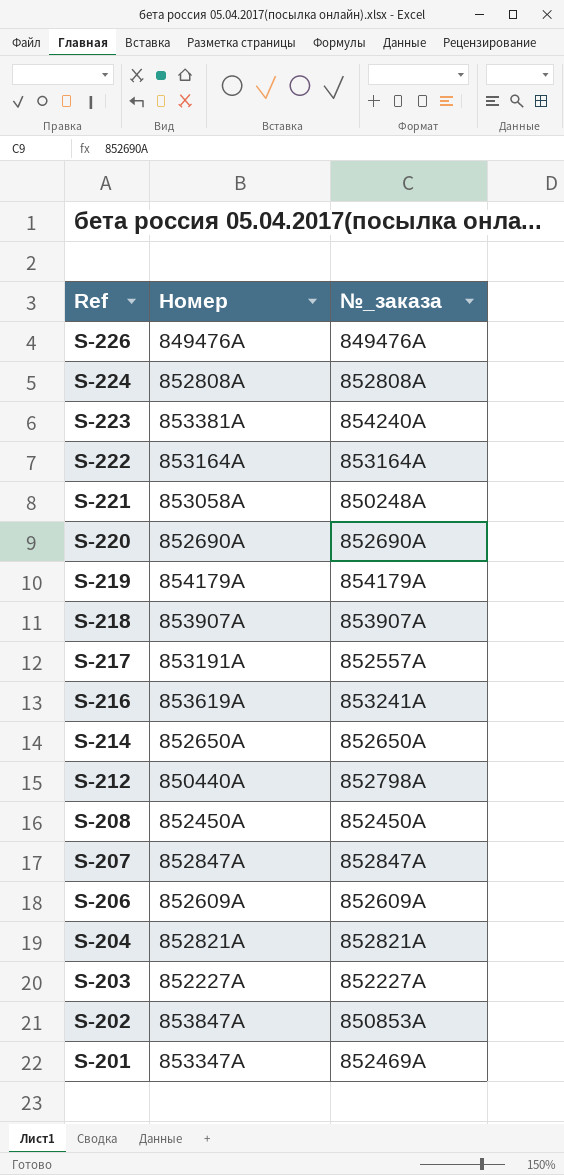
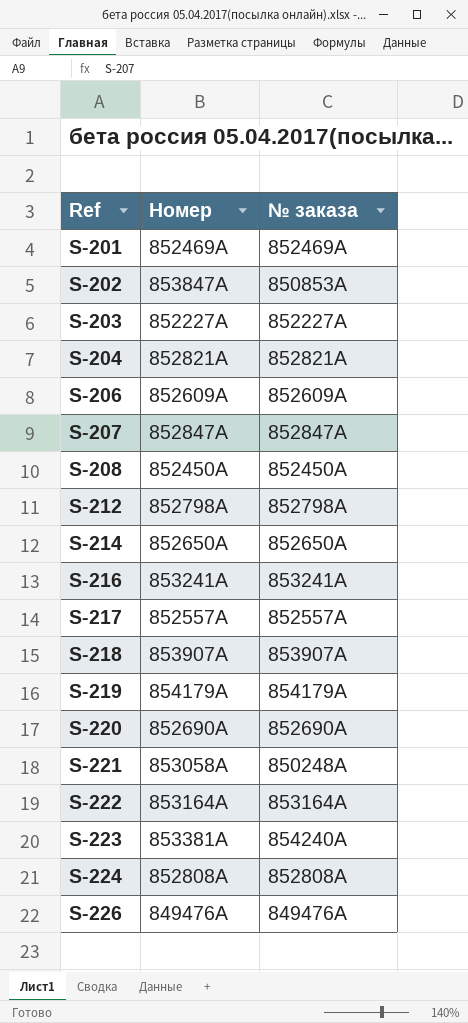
row order: Ref descending -> Ref ascending
column name: №_заказа -> № заказа
S-201 | Номер: 853347A -> 852469A
S-212 | Номер: 850440A -> 852798A
S-216 | Номер: 853619A -> 853241A
S-217 | Номер: 853191A -> 852557A

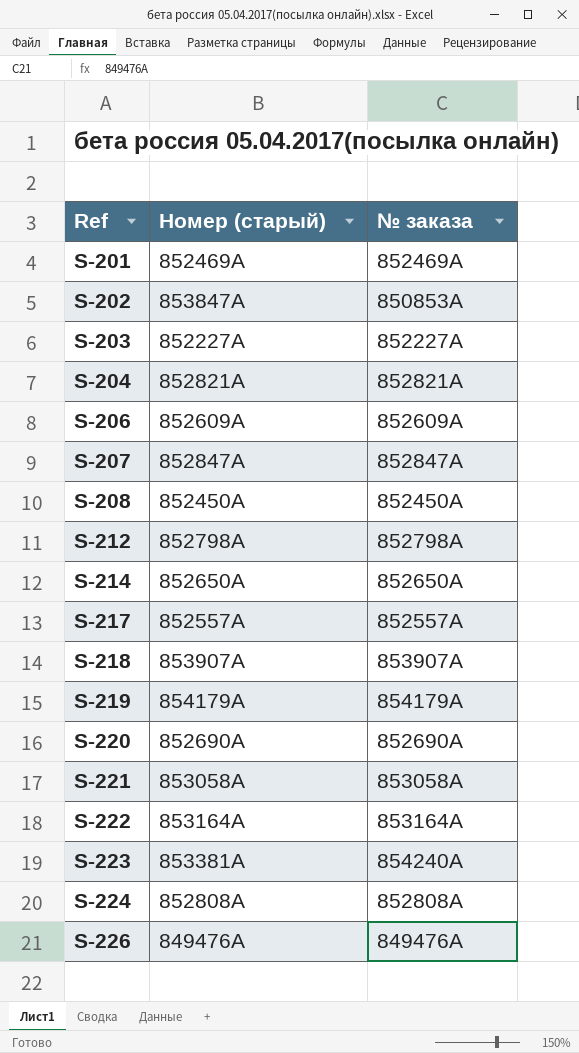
column name: Номер -> Номер (старый)
row S-216: 853241A | 853241A -> none
S-221 | № заказа: 850248A -> 853058A

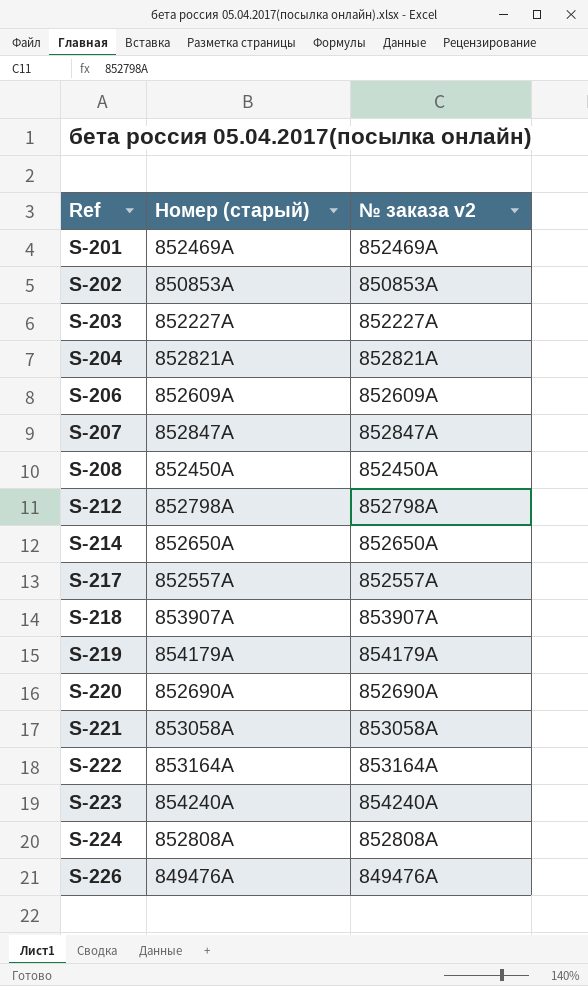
column name: № заказа -> № заказа v2
S-202 | Номер (старый): 853847A -> 850853A
S-223 | Номер (старый): 853381A -> 854240A

